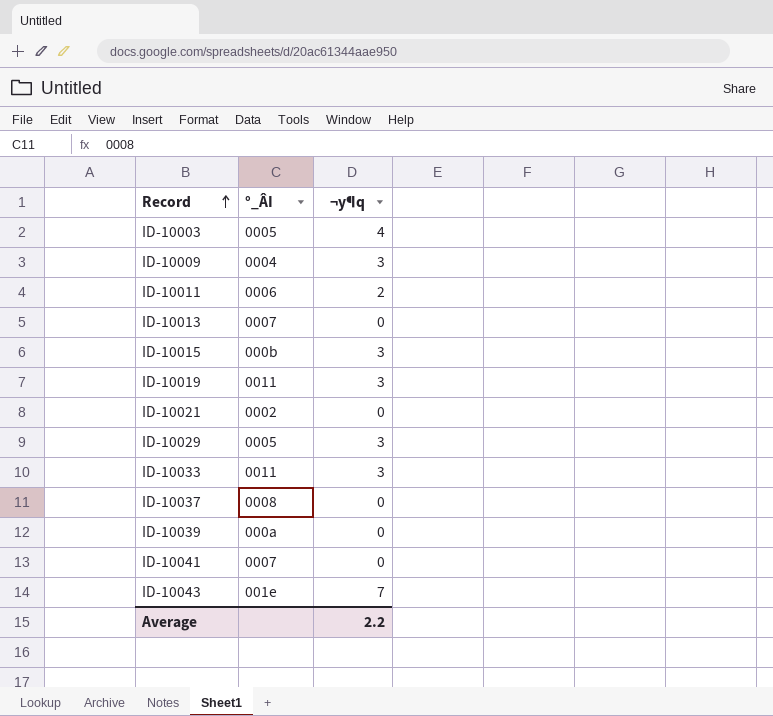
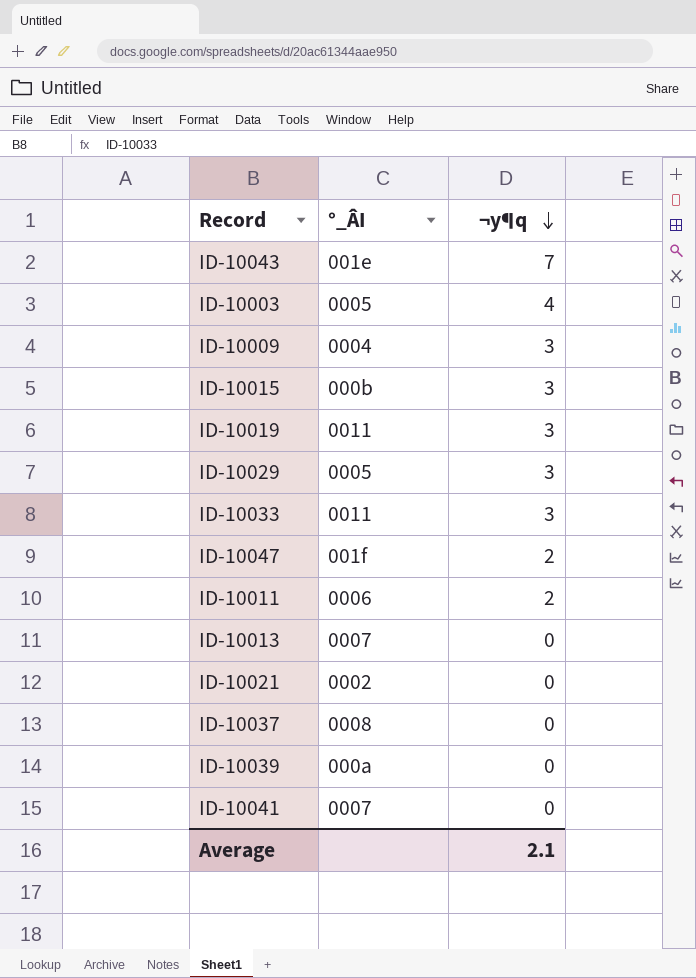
row order: Record ascending -> ¬y¶q descending
row ID-10047: none -> 001f | 2
Average | ¬y¶q: 2.2 -> 2.1

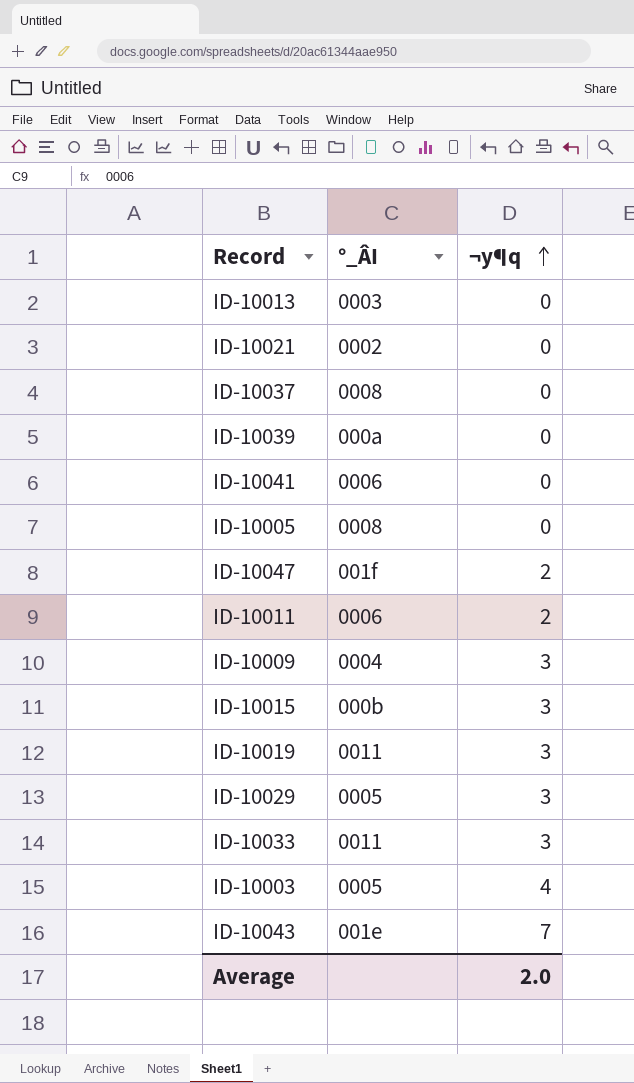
row order: ¬y¶q descending -> ¬y¶q ascending
ID-10013 | °_ÂI: 0007 -> 0003
ID-10041 | °_ÂI: 0007 -> 0006
row ID-10005: none -> 0008 | 0
Average | ¬y¶q: 2.1 -> 2.0

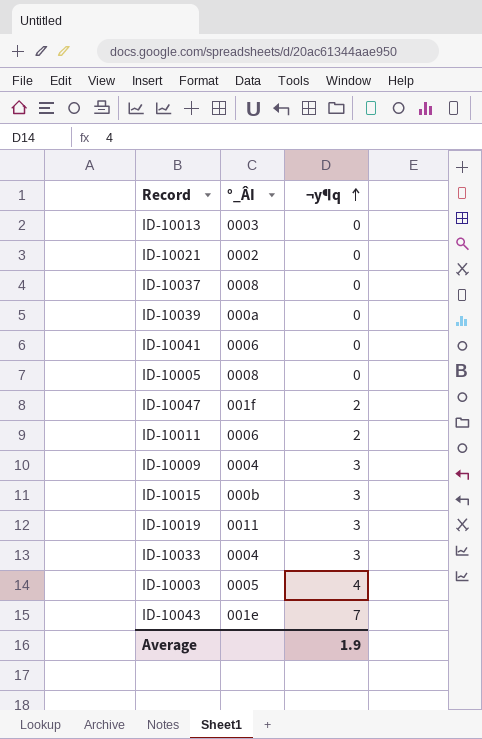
row ID-10029: 0005 | 3 -> none
ID-10033 | °_ÂI: 0011 -> 0004
Average | ¬y¶q: 2.0 -> 1.9

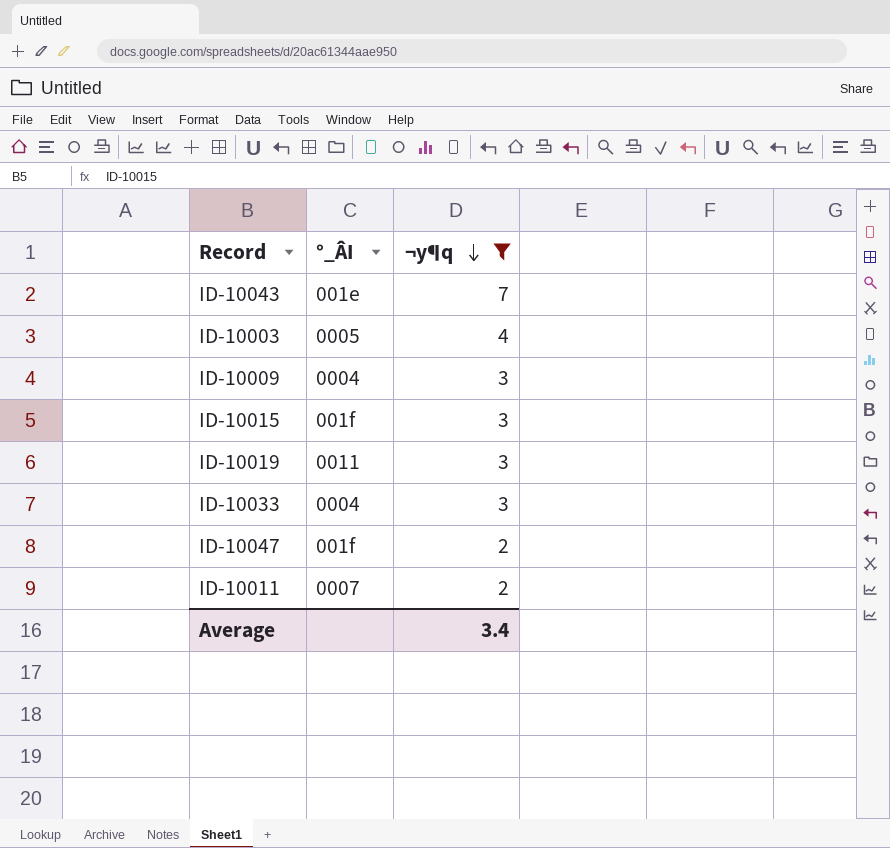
filter: none -> ¬y¶q != 0
row order: ¬y¶q ascending -> ¬y¶q descending
ID-10015 | °_ÂI: 000b -> 001f
ID-10011 | °_ÂI: 0006 -> 0007
Average | ¬y¶q: 1.9 -> 3.4

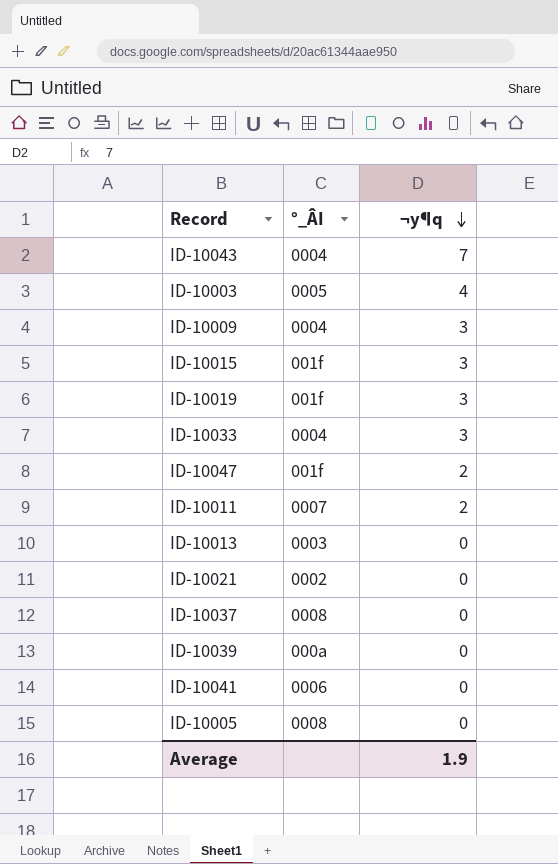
filter: ¬y¶q != 0 -> none
ID-10043 | °_ÂI: 001e -> 0004
ID-10019 | °_ÂI: 0011 -> 001f
Average | ¬y¶q: 3.4 -> 1.9

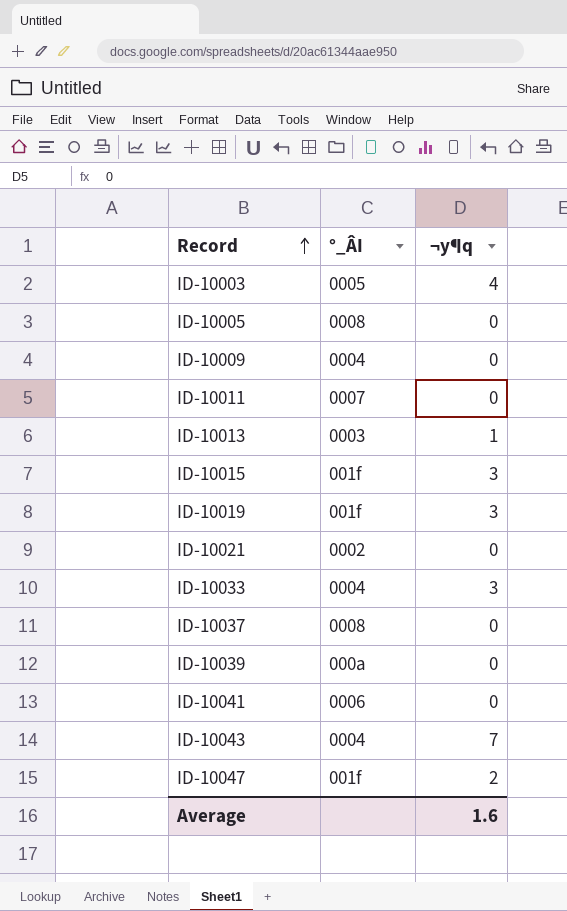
row order: ¬y¶q descending -> Record ascending
ID-10009 | ¬y¶q: 3 -> 0
ID-10011 | ¬y¶q: 2 -> 0
ID-10013 | ¬y¶q: 0 -> 1
Average | ¬y¶q: 1.9 -> 1.6

